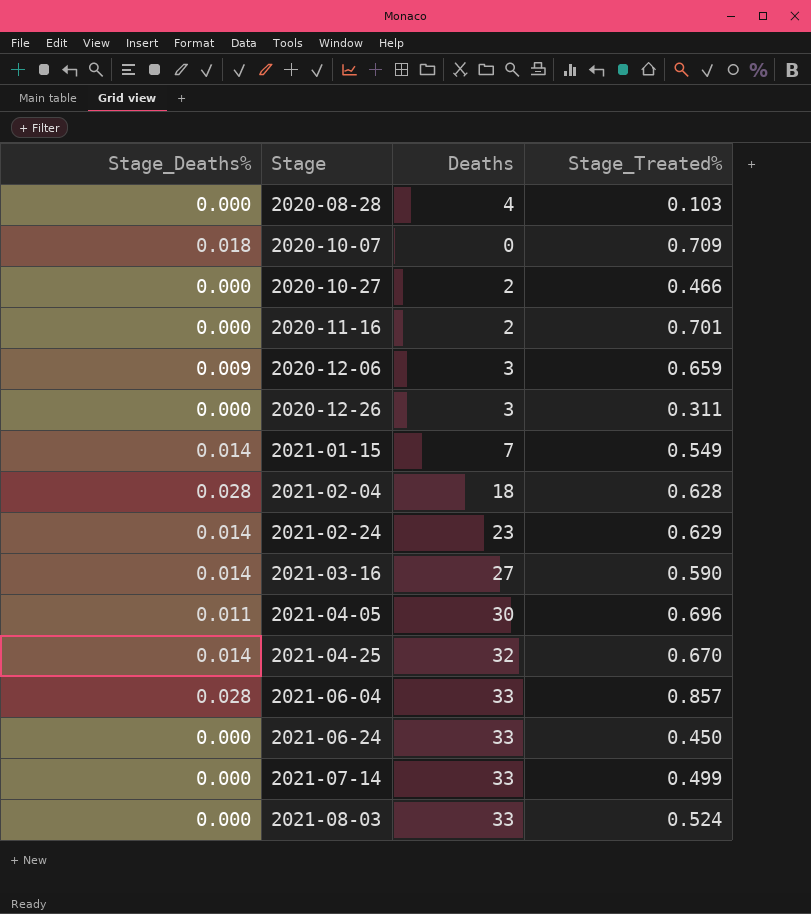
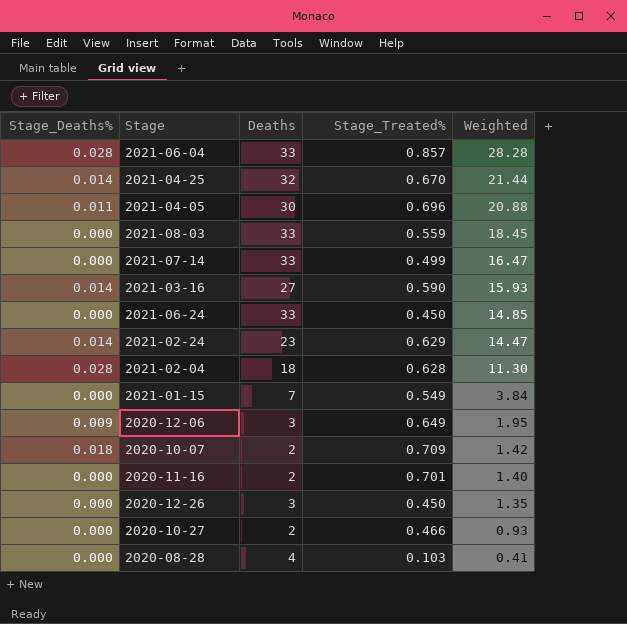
row order: Stage ascending -> Weighted descending
column Weighted | formula: none -> [Deaths] * [Stage_Treated%]
2021-08-03 | Stage_Treated%: 0.524 -> 0.559
2021-01-15 | Stage_Deaths%: 0.014 -> 0.000
2020-12-06 | Stage_Treated%: 0.659 -> 0.649
2020-10-07 | Deaths: 0 -> 2
2020-12-26 | Stage_Treated%: 0.311 -> 0.450

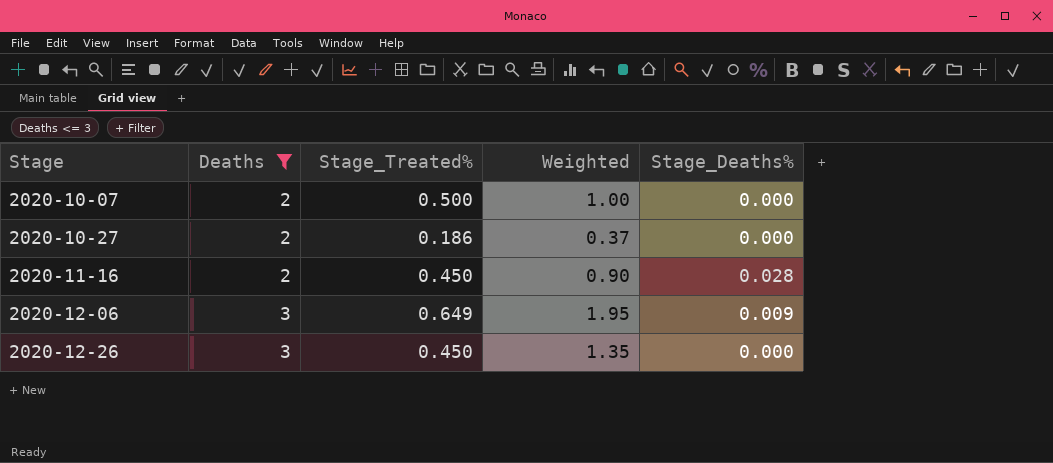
filter: none -> Deaths <= 3
row order: Weighted descending -> Stage ascending
column Stage_Deaths% | position: 1 -> 5
2020-10-07 | Stage_Treated%: 0.709 -> 0.500
2020-10-07 | Weighted: 1.42 -> 1.00
2020-10-07 | Stage_Deaths%: 0.018 -> 0.000
2020-10-27 | Stage_Treated%: 0.466 -> 0.186
2020-10-27 | Weighted: 0.93 -> 0.37
2020-11-16 | Stage_Treated%: 0.701 -> 0.450
2020-11-16 | Weighted: 1.40 -> 0.90
2020-11-16 | Stage_Deaths%: 0.000 -> 0.028

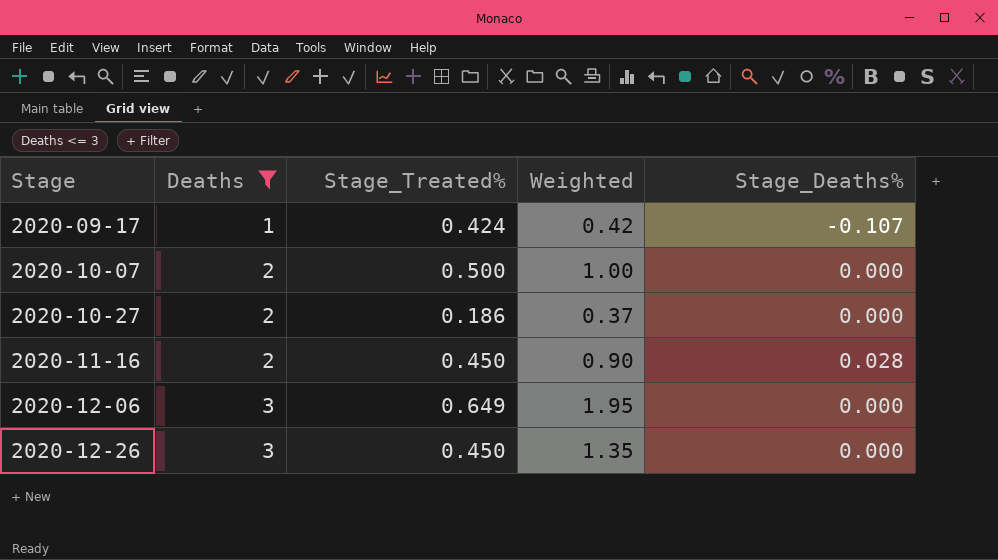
row 2020-09-17: none -> 1 | 0.424 | 0.42 | -0.107
2020-12-06 | Stage_Deaths%: 0.009 -> 0.000

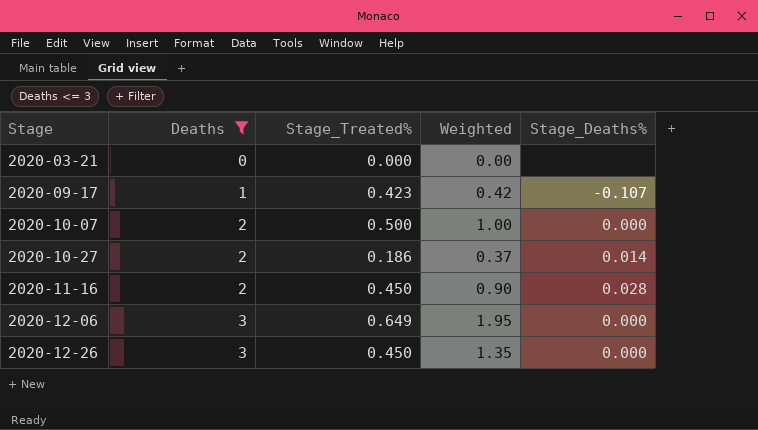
row 2020-03-21: none -> 0 | 0.000 | 0.00 | none
2020-09-17 | Stage_Treated%: 0.424 -> 0.423
2020-10-27 | Stage_Deaths%: 0.000 -> 0.014

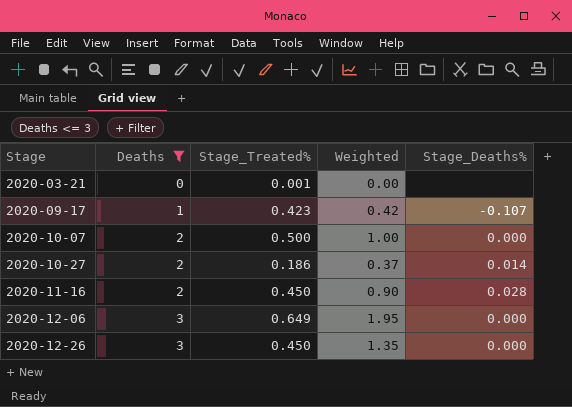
2020-03-21 | Stage_Treated%: 0.000 -> 0.001

